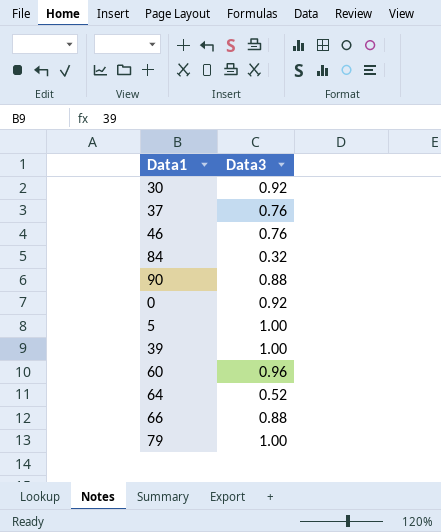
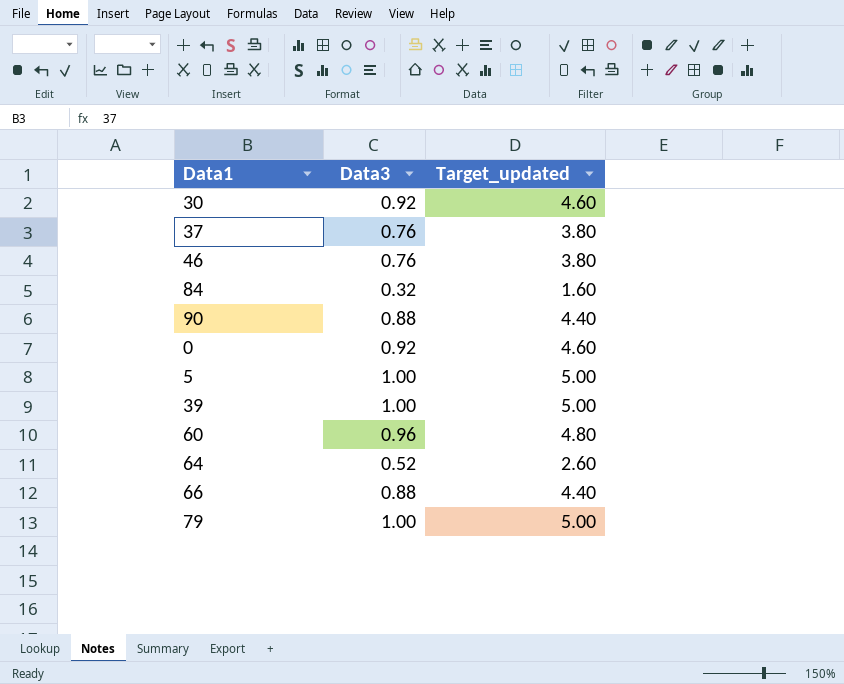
column Target_updated | formula: none -> [Data3] * 5

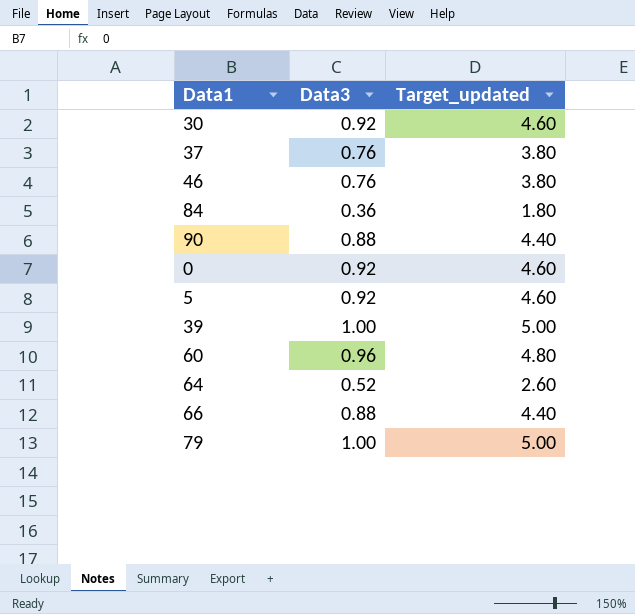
84 | Data3: 0.32 -> 0.36
84 | Target_updated: 1.60 -> 1.80
5 | Data3: 1.00 -> 0.92
5 | Target_updated: 5.00 -> 4.60

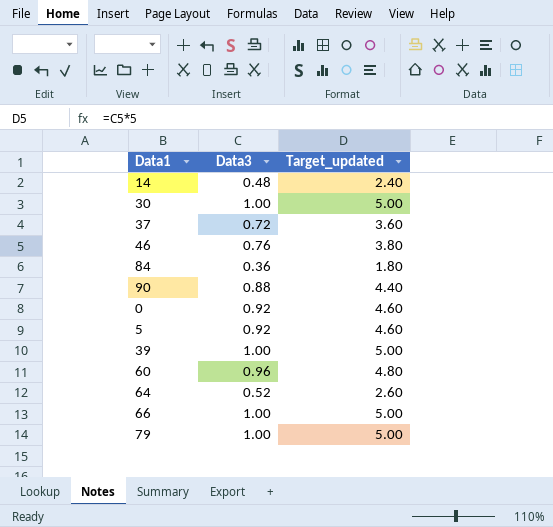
row 14: none -> 0.48 | 2.40
30 | Data3: 0.92 -> 1.00
30 | Target_updated: 4.60 -> 5.00
37 | Data3: 0.76 -> 0.72
37 | Target_updated: 3.80 -> 3.60
66 | Data3: 0.88 -> 1.00
66 | Target_updated: 4.40 -> 5.00

